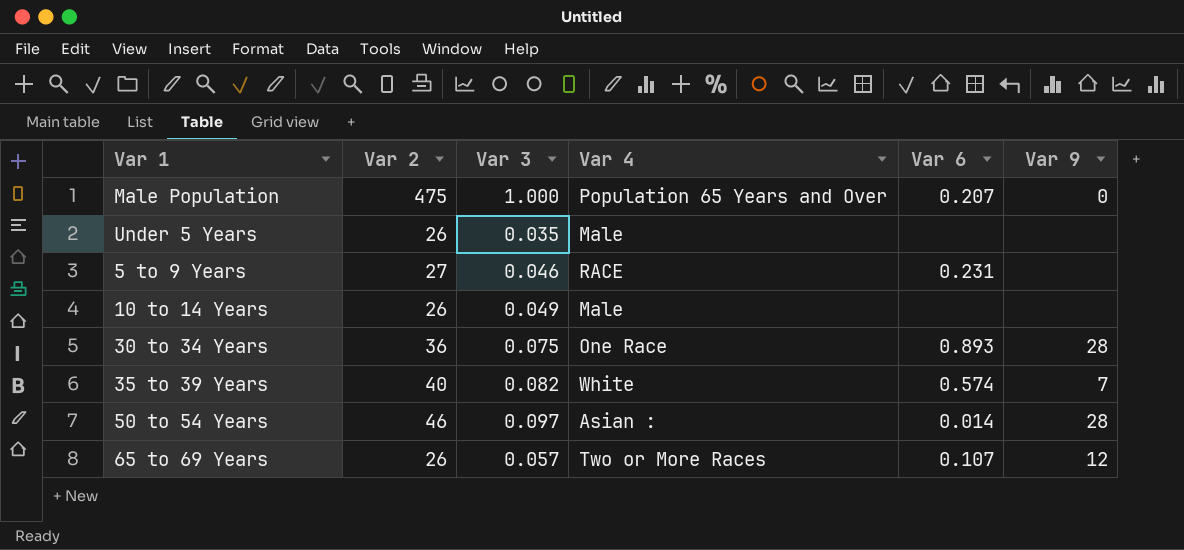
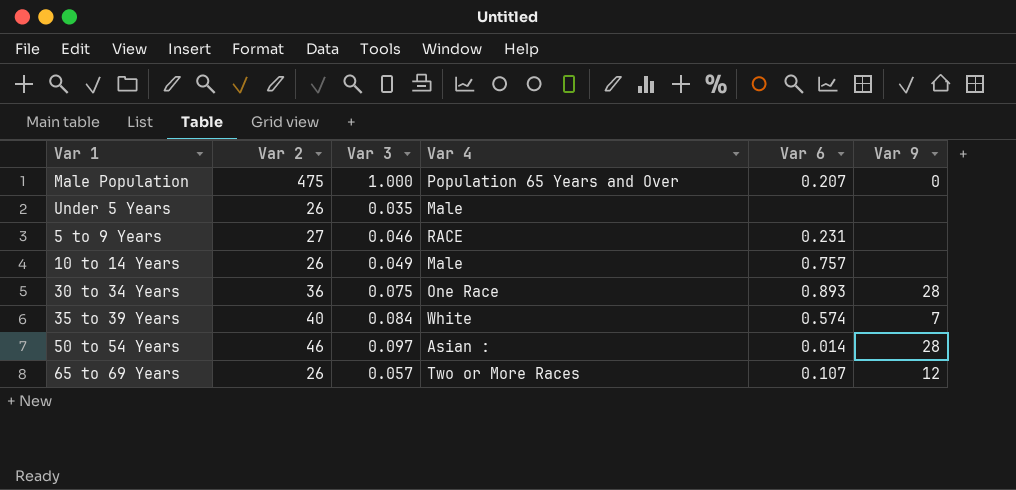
10 to 14 Years | Var 6: none -> 0.757
35 to 39 Years | Var 3: 0.082 -> 0.084

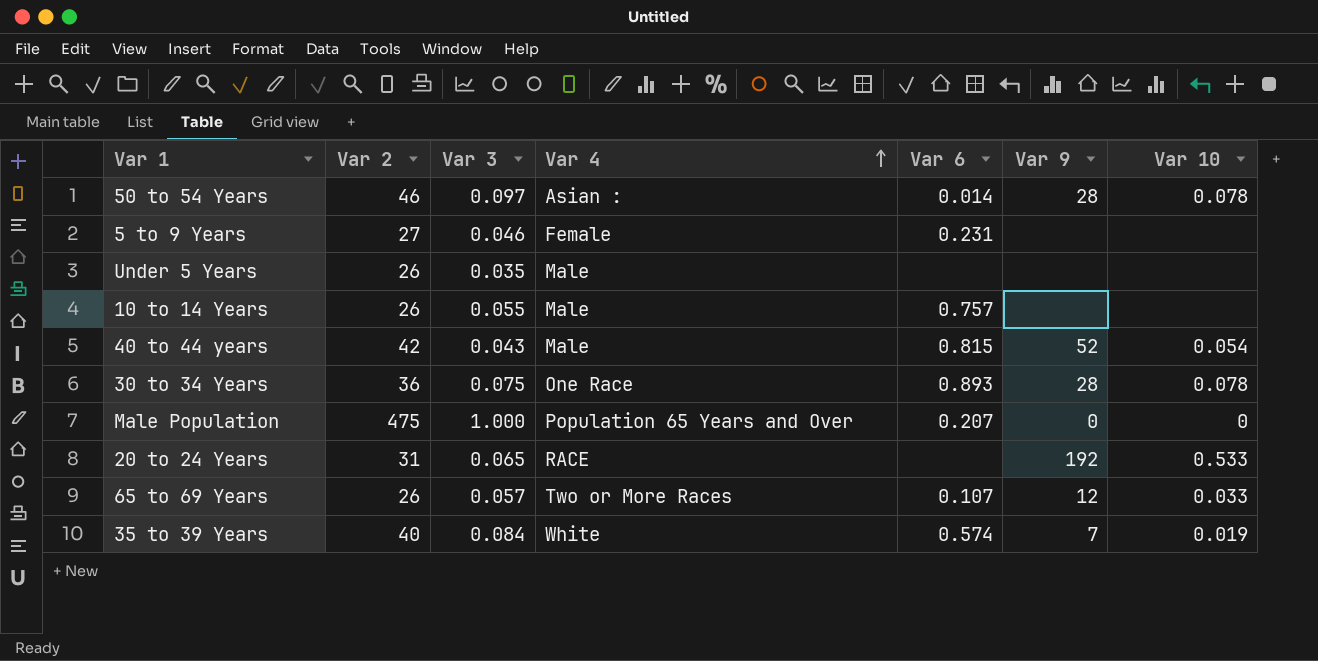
row order: none -> Var 4 ascending
column Var 10 | position: none -> 7
5 to 9 Years | Var 4: RACE -> Female
10 to 14 Years | Var 3: 0.049 -> 0.055
row 40 to 44 years: none -> 42 | 0.043 | Male | 0.815 | 52 | 0.054
row 20 to 24 Years: none -> 31 | 0.065 | RACE | none | 192 | 0.533

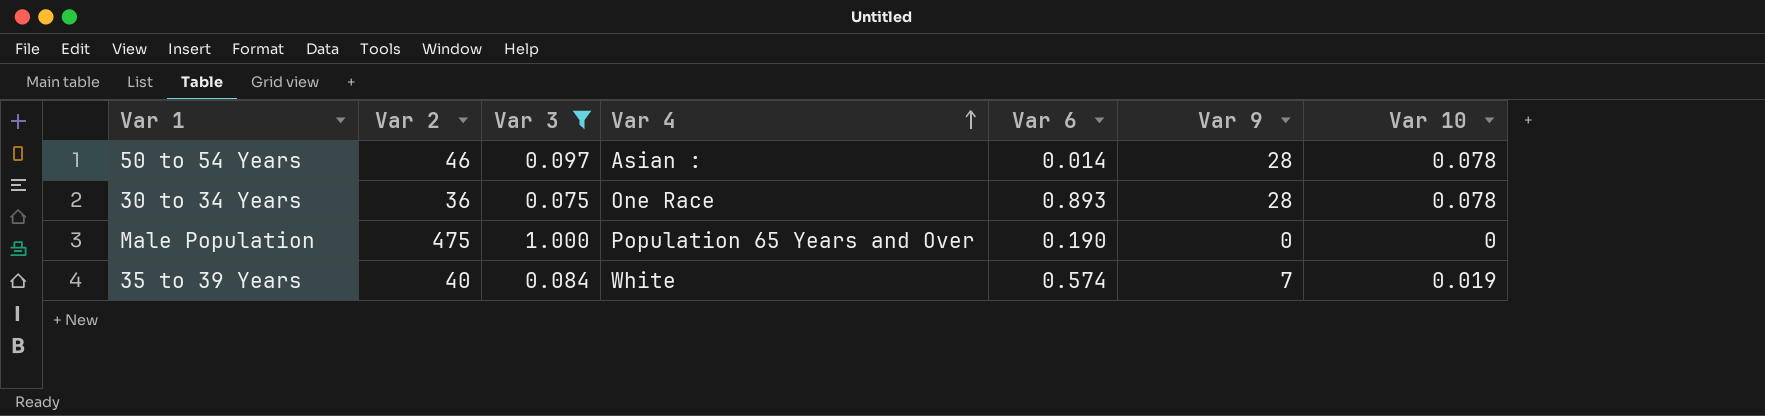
filter: none -> Var 3 >= 0.075
Male Population | Var 6: 0.207 -> 0.190

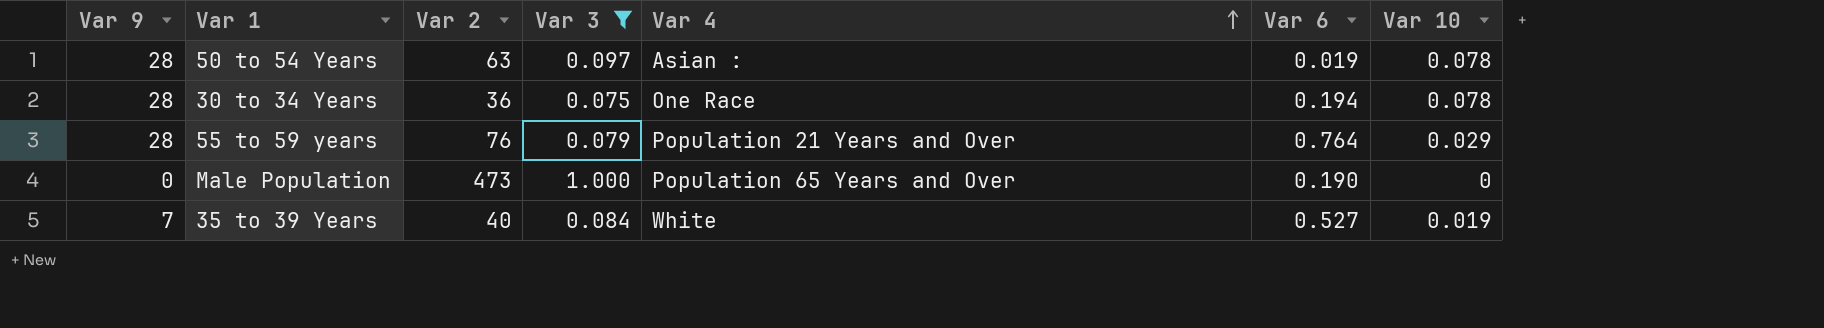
column Var 9 | position: 6 -> 1
50 to 54 Years | Var 2: 46 -> 63
50 to 54 Years | Var 6: 0.014 -> 0.019
30 to 34 Years | Var 6: 0.893 -> 0.194
row 55 to 59 years: none -> 28 | 76 | 0.079 | Population 21 Years and Over | 0.764 | 0.029
Male Population | Var 2: 475 -> 473
35 to 39 Years | Var 6: 0.574 -> 0.527

